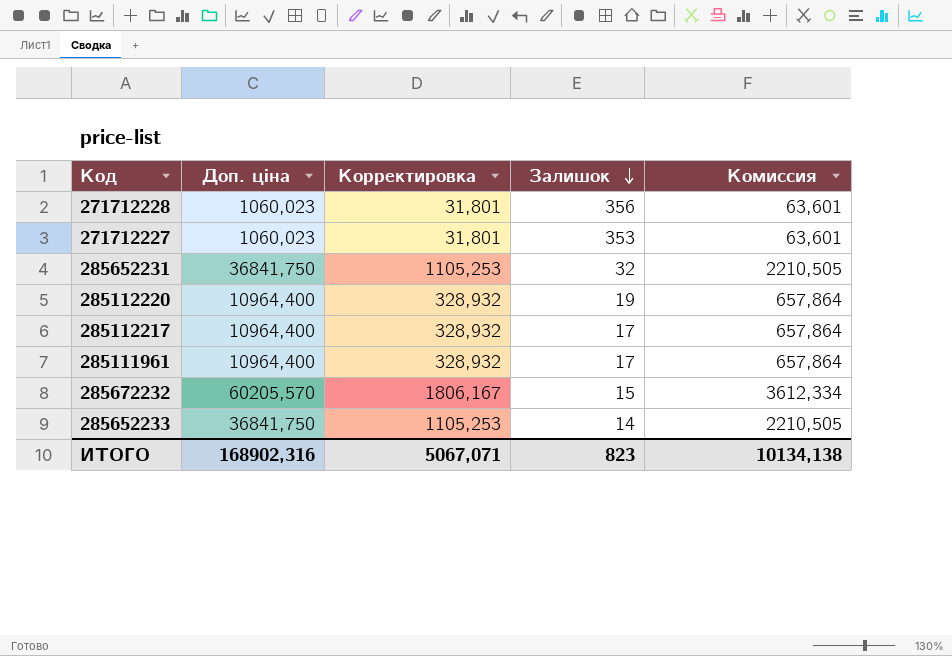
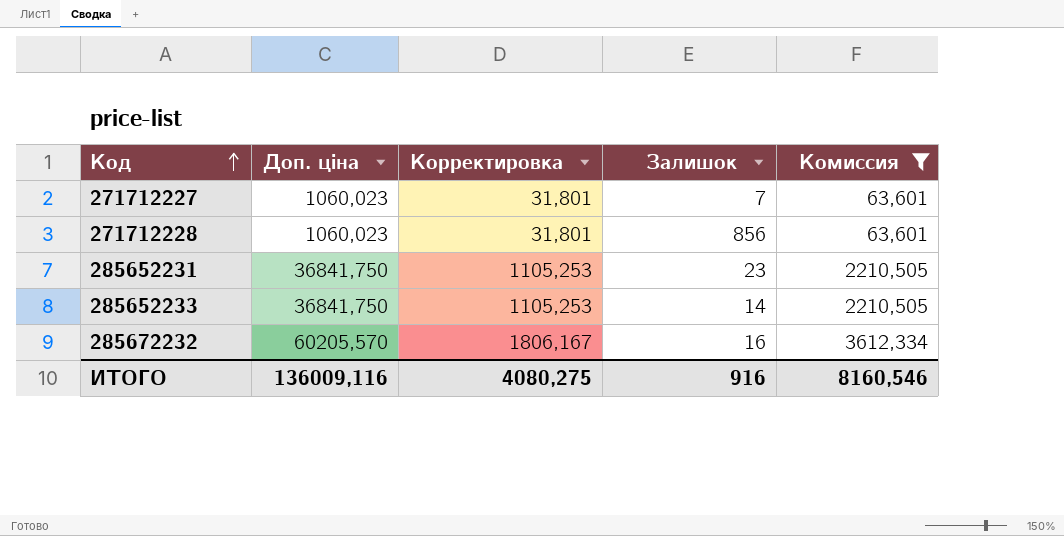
filter: none -> Комиссия != 657,864
row order: Залишок descending -> Код ascending
271712227 | Залишок: 353 -> 7
271712228 | Залишок: 356 -> 856
285652231 | Залишок: 32 -> 23
285672232 | Залишок: 15 -> 16
ИТОГО | Доп. ціна: 168902,316 -> 136009,116
ИТОГО | Корректировка: 5067,071 -> 4080,275
ИТОГО | Залишок: 823 -> 916
ИТОГО | Комиссия: 10134,138 -> 8160,546

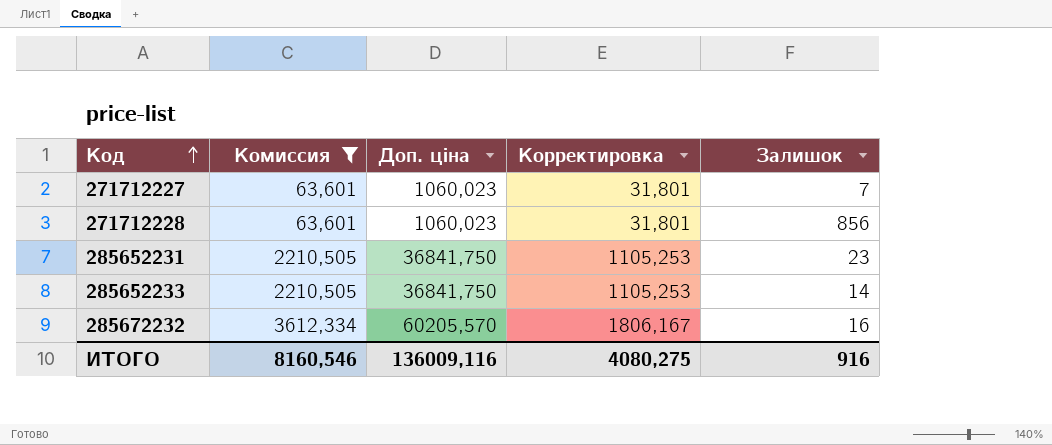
column Комиссия | position: 5 -> 2

